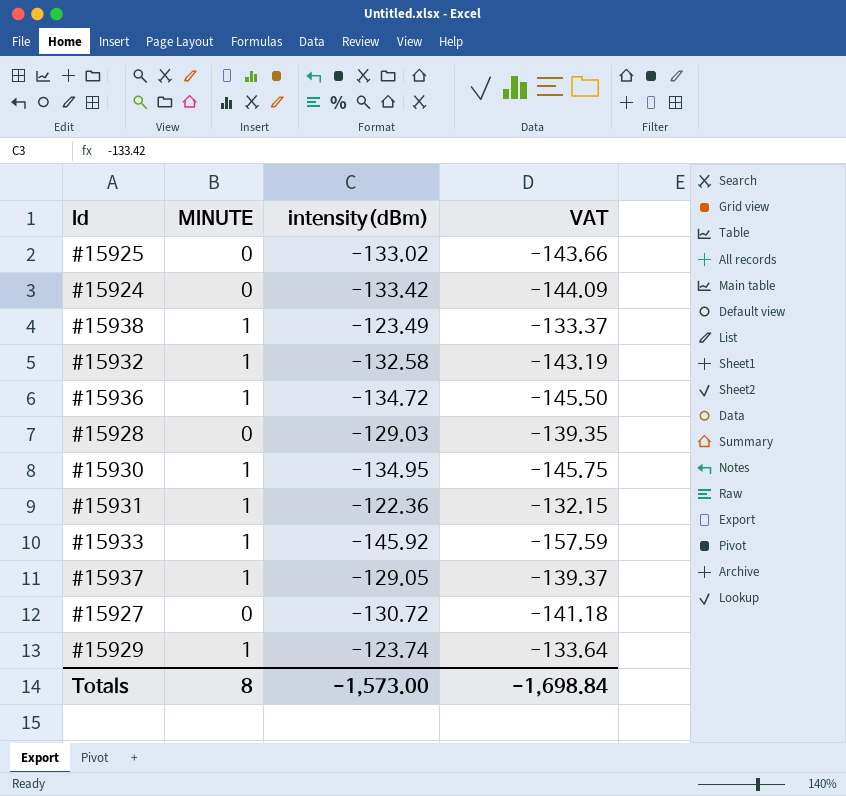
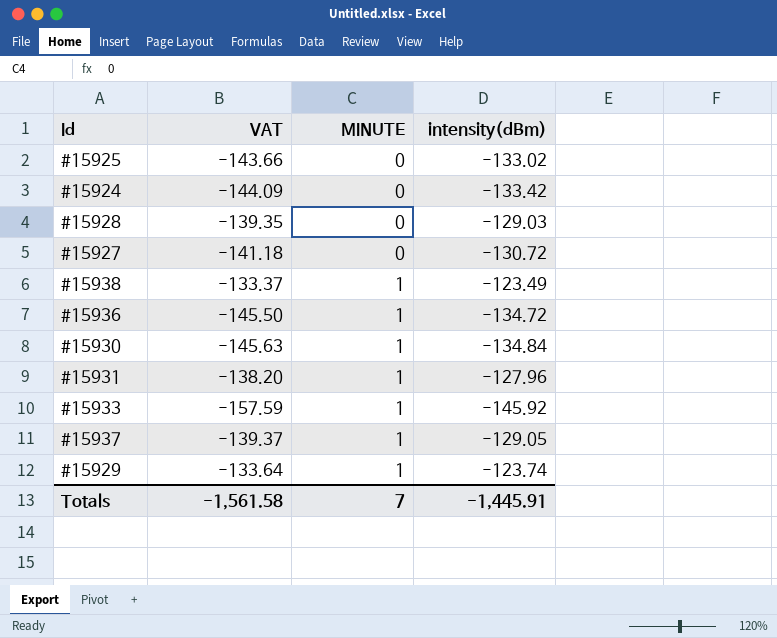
row order: none -> MINUTE ascending
column VAT | position: 4 -> 2
row #15932: 1 | -132.58 | -143.19 -> none
#15930 | VAT: -145.75 -> -145.63
#15930 | intensity(dBm): -134.95 -> -134.84
#15931 | VAT: -132.15 -> -138.20
#15931 | intensity(dBm): -122.36 -> -127.96
Totals | VAT: -1,698.84 -> -1,561.58
Totals | MINUTE: 8 -> 7
Totals | intensity(dBm): -1,573.00 -> -1,445.91

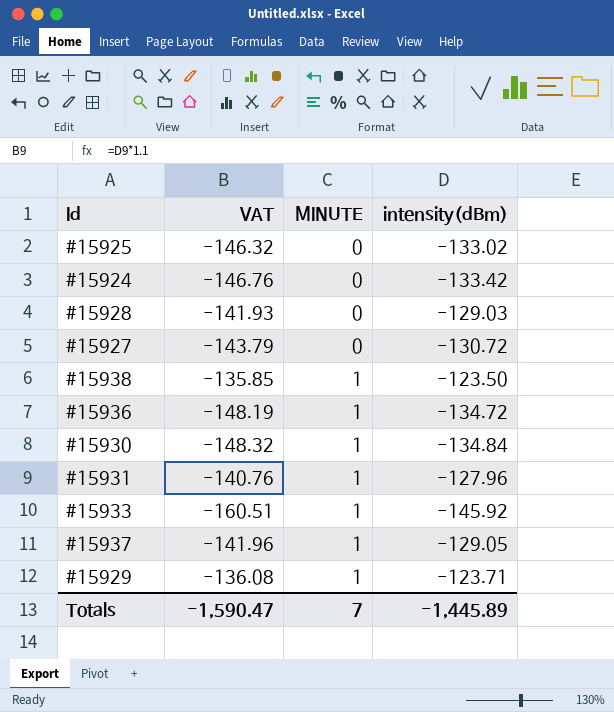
column VAT | formula: [intensity(dBm)] * 1.08 -> [intensity(dBm)] * 1.1
#15938 | intensity(dBm): -123.49 -> -123.50
#15929 | intensity(dBm): -123.74 -> -123.71
Totals | VAT: -1,561.58 -> -1,590.47
Totals | intensity(dBm): -1,445.91 -> -1,445.89

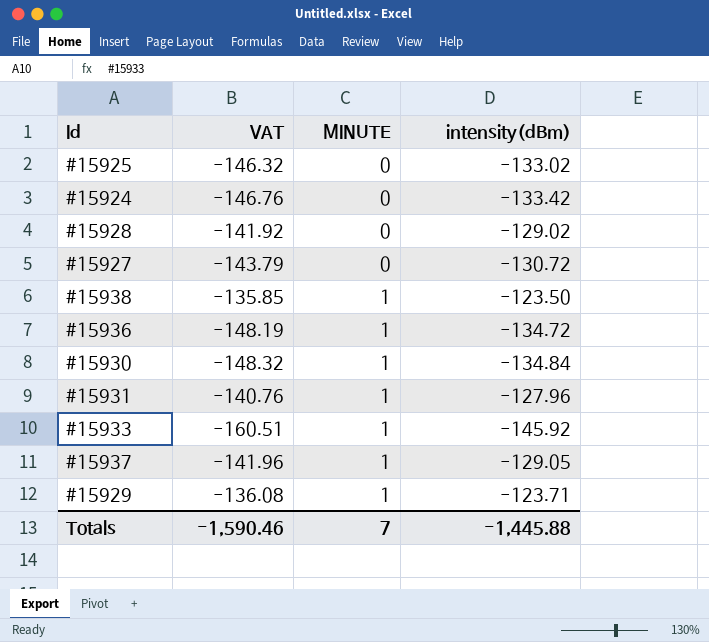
#15928 | VAT: -141.93 -> -141.92
#15928 | intensity(dBm): -129.03 -> -129.02
Totals | VAT: -1,590.47 -> -1,590.46
Totals | intensity(dBm): -1,445.89 -> -1,445.88

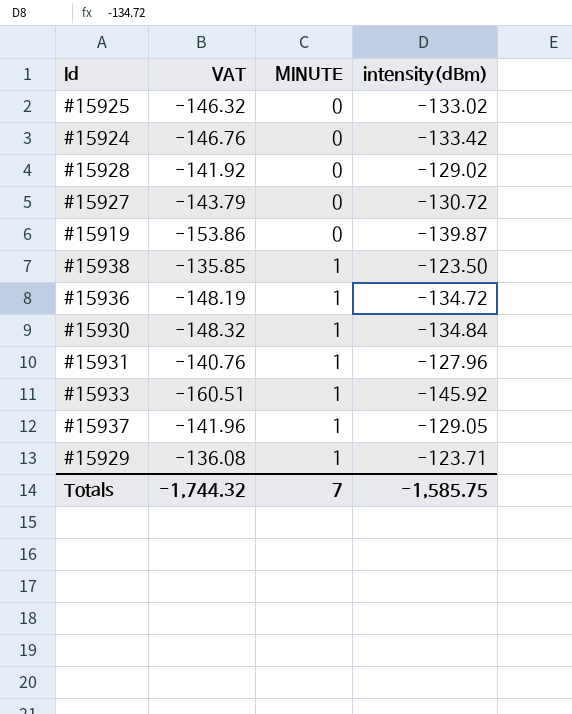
row #15919: none -> -153.86 | 0 | -139.87
Totals | VAT: -1,590.46 -> -1,744.32
Totals | intensity(dBm): -1,445.88 -> -1,585.75

